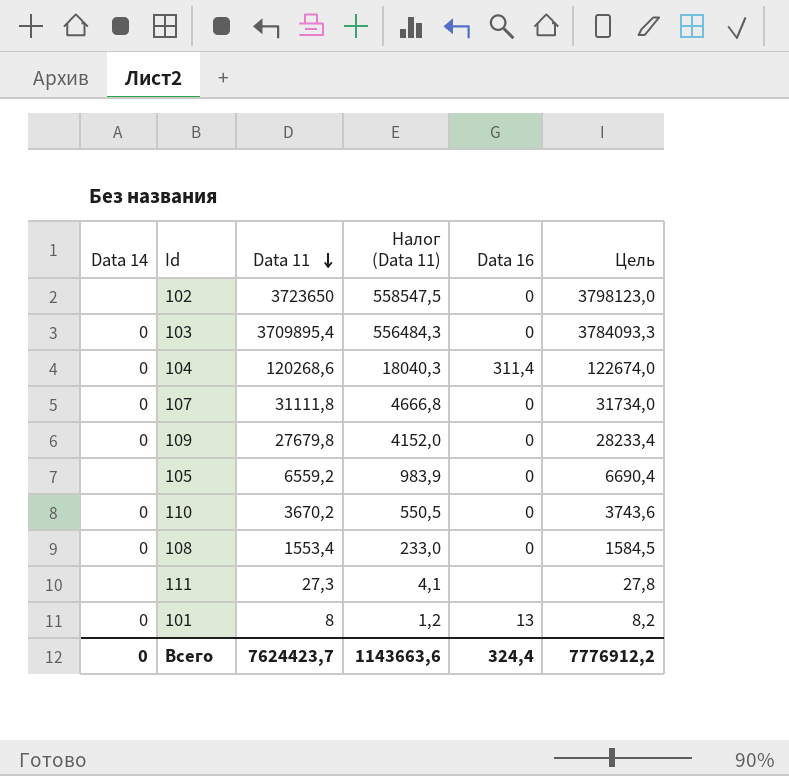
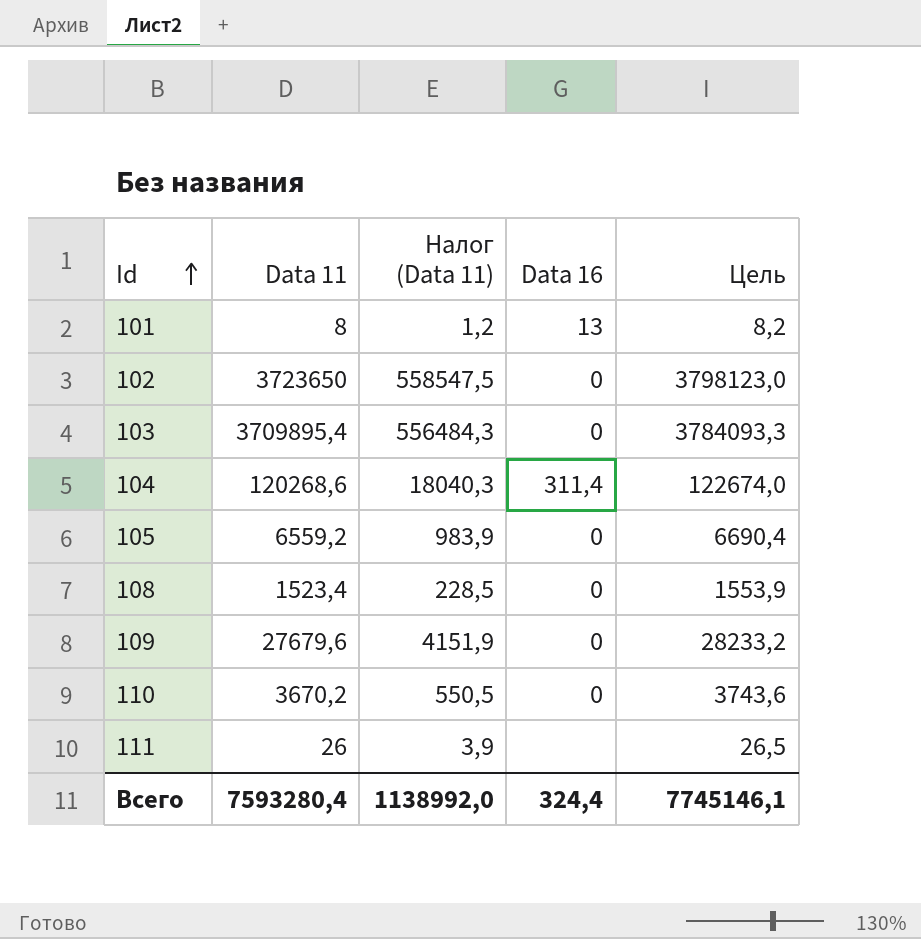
row order: Data 11 descending -> Id ascending
column Data 14 | position: 1 -> none
row 107: 0 | 31111,8 | 4666,8 | 0 | 31734,0 -> none
108 | Data 11: 1553,4 -> 1523,4
108 | Налог (Data 11): 233,0 -> 228,5
108 | Цель: 1584,5 -> 1553,9
109 | Data 11: 27679,8 -> 27679,6
109 | Налог (Data 11): 4152,0 -> 4151,9
109 | Цель: 28233,4 -> 28233,2
111 | Data 11: 27,3 -> 26
111 | Налог (Data 11): 4,1 -> 3,9
111 | Цель: 27,8 -> 26,5
Всего | Data 11: 7624423,7 -> 7593280,4
Всего | Налог (Data 11): 1143663,6 -> 1138992,0
Всего | Цель: 7776912,2 -> 7745146,1

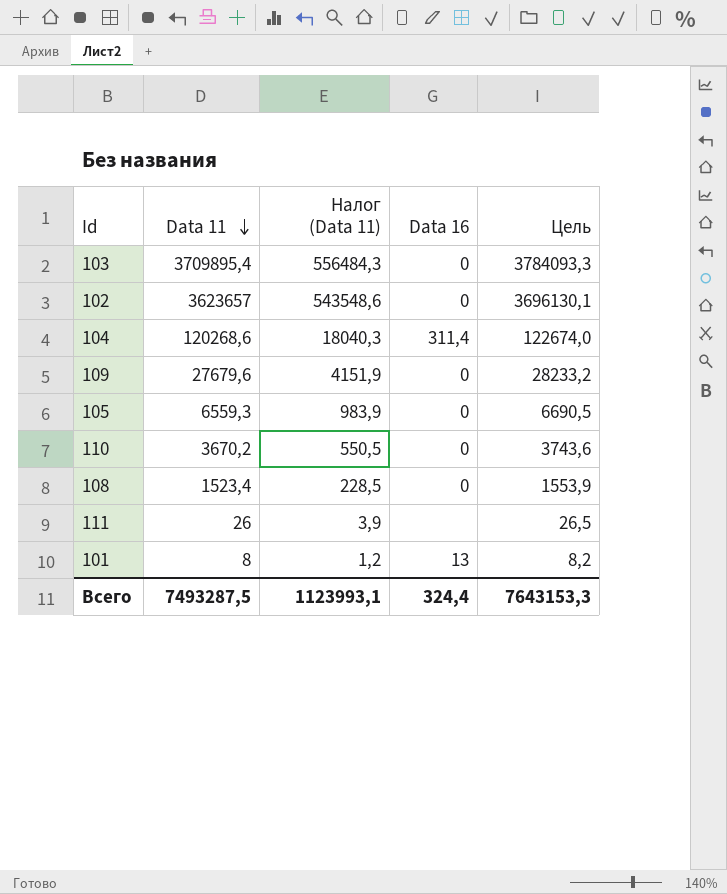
row order: Id ascending -> Data 11 descending
102 | Data 11: 3723650 -> 3623657
102 | Налог (Data 11): 558547,5 -> 543548,6
102 | Цель: 3798123,0 -> 3696130,1
105 | Data 11: 6559,2 -> 6559,3
105 | Цель: 6690,4 -> 6690,5
Всего | Data 11: 7593280,4 -> 7493287,5
Всего | Налог (Data 11): 1138992,0 -> 1123993,1
Всего | Цель: 7745146,1 -> 7643153,3

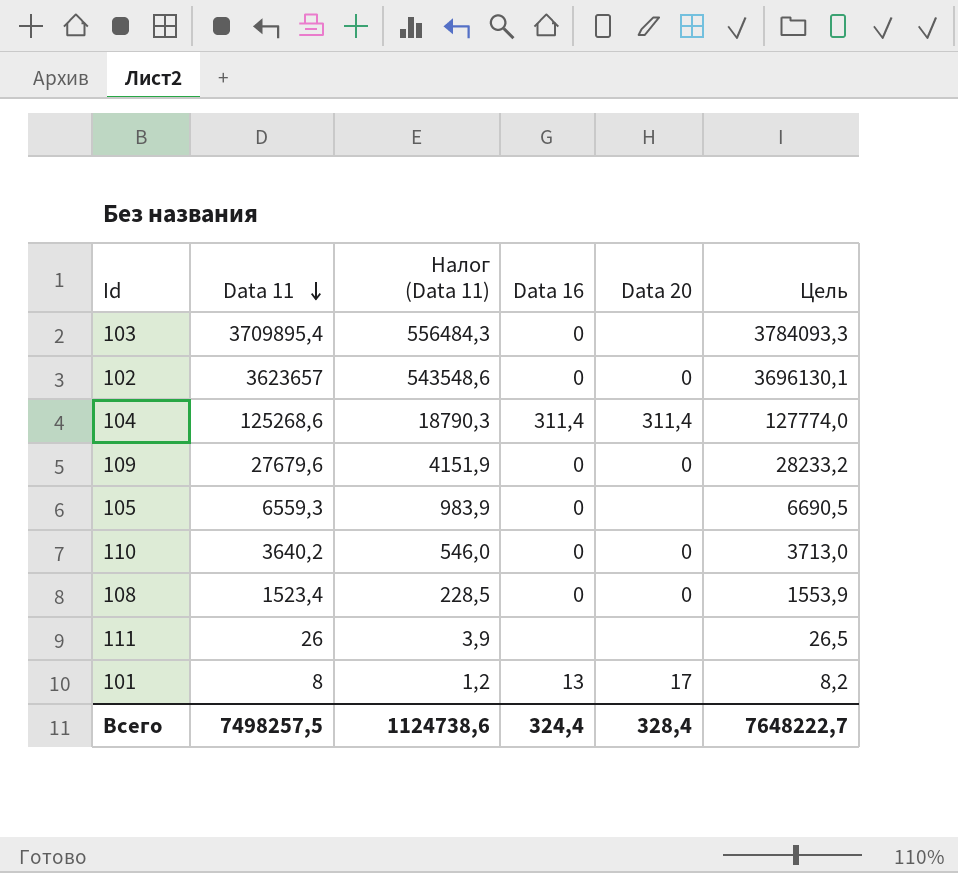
column Data 20 | position: none -> 5
104 | Data 11: 120268,6 -> 125268,6
104 | Налог (Data 11): 18040,3 -> 18790,3
104 | Цель: 122674,0 -> 127774,0
110 | Data 11: 3670,2 -> 3640,2
110 | Налог (Data 11): 550,5 -> 546,0
110 | Цель: 3743,6 -> 3713,0
Всего | Data 11: 7493287,5 -> 7498257,5
Всего | Налог (Data 11): 1123993,1 -> 1124738,6
Всего | Цель: 7643153,3 -> 7648222,7

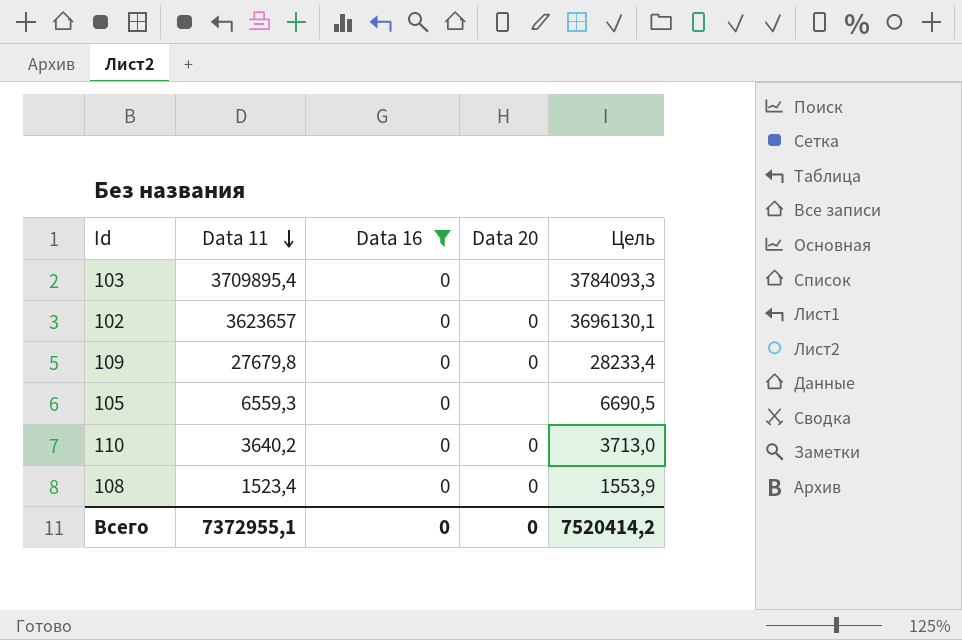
filter: none -> Data 16 = 0
column Налог (Data 11) | formula: [Data 11] * 0,15 -> none
109 | Data 11: 27679,6 -> 27679,8
109 | Цель: 28233,2 -> 28233,4
Всего | Data 11: 7498257,5 -> 7372955,1
Всего | Data 16: 324,4 -> 0
Всего | Data 20: 328,4 -> 0
Всего | Цель: 7648222,7 -> 7520414,2

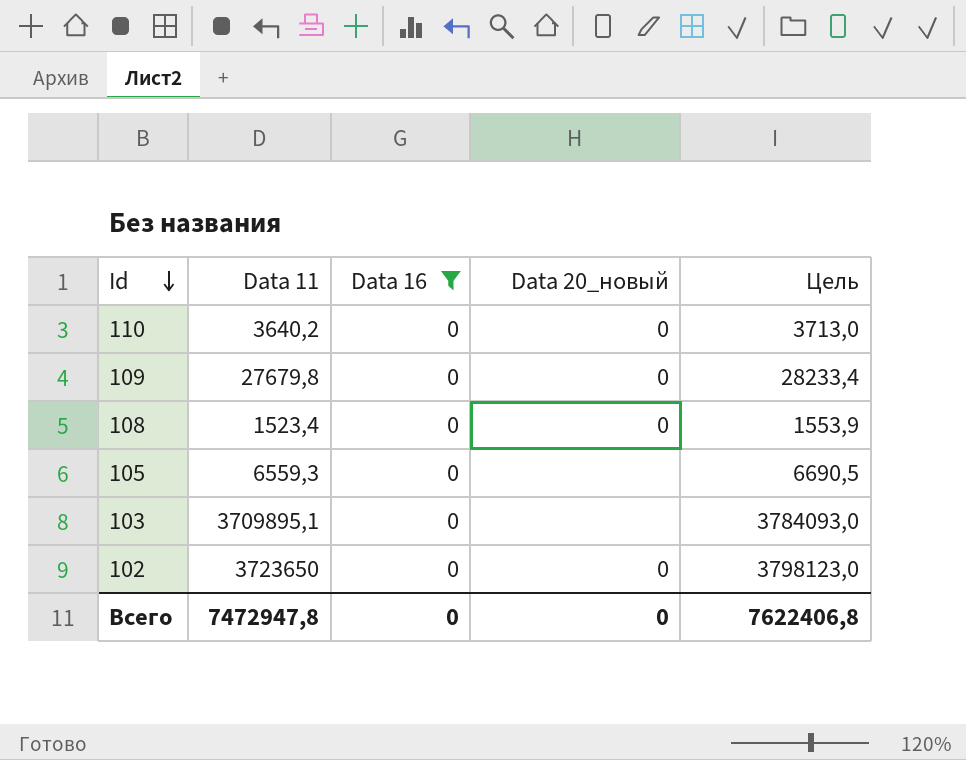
row order: Data 11 descending -> Id descending
column name: Data 20 -> Data 20_новый
103 | Data 11: 3709895,4 -> 3709895,1
103 | Цель: 3784093,3 -> 3784093,0
102 | Data 11: 3623657 -> 3723650
102 | Цель: 3696130,1 -> 3798123,0
Всего | Data 11: 7372955,1 -> 7472947,8
Всего | Цель: 7520414,2 -> 7622406,8

